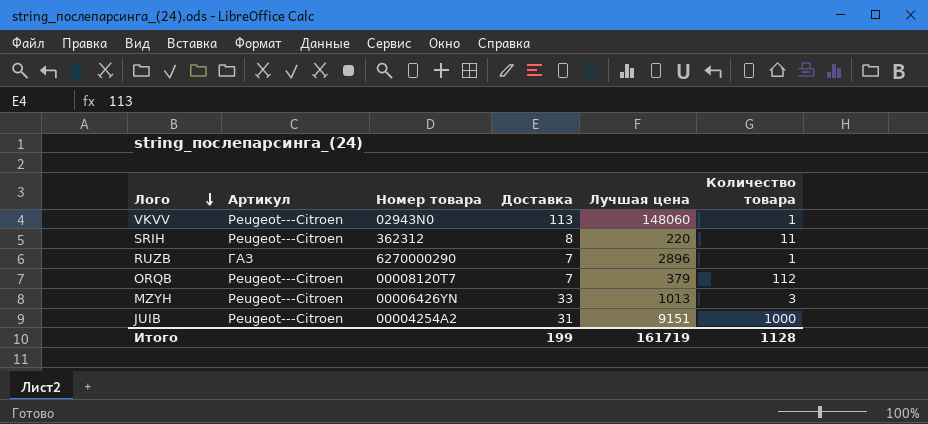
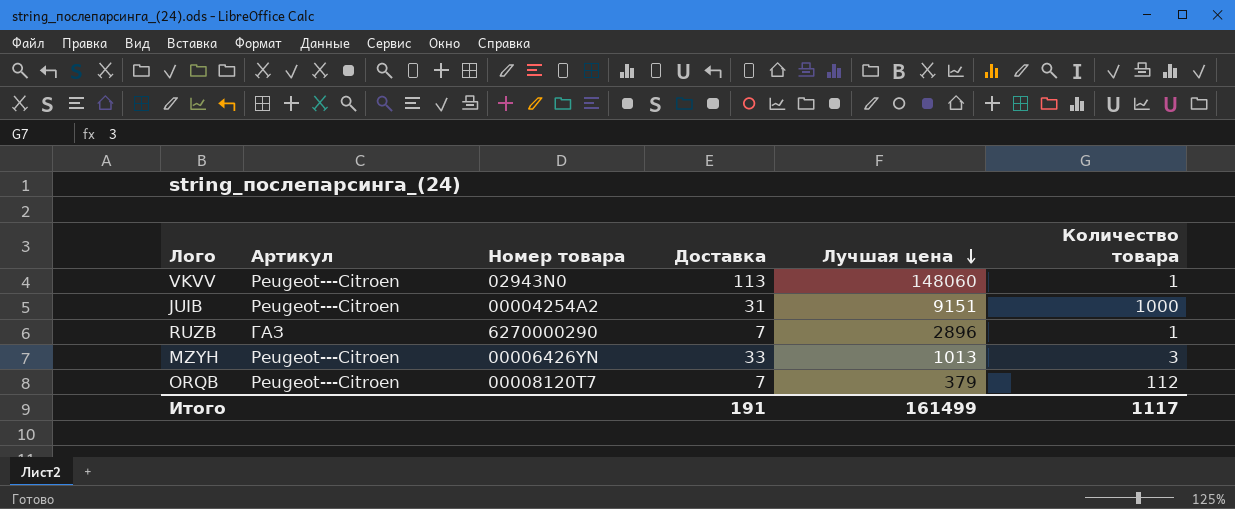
row order: Лого descending -> Лучшая цена descending
row SRIH: Peugeot---Citroen | 362312 | 8 | 220 | 11 -> none
Итого | Доставка: 199 -> 191
Итого | Лучшая цена: 161719 -> 161499
Итого | Количество товара: 1128 -> 1117

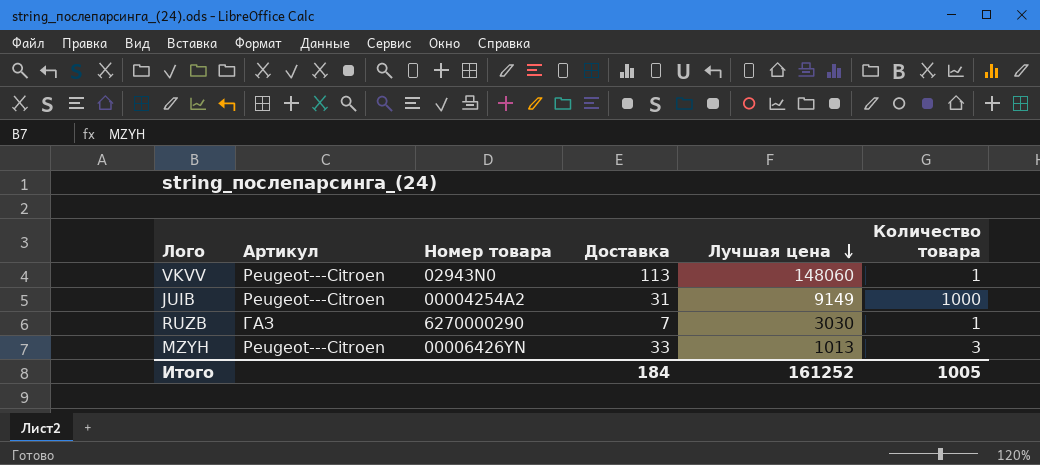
row ORQB: Peugeot---Citroen | 00008120T7 | 7 | 379 | 112 -> none
JUIB | Лучшая цена: 9151 -> 9149
RUZB | Лучшая цена: 2896 -> 3030
Итого | Доставка: 191 -> 184
Итого | Лучшая цена: 161499 -> 161252
Итого | Количество товара: 1117 -> 1005

